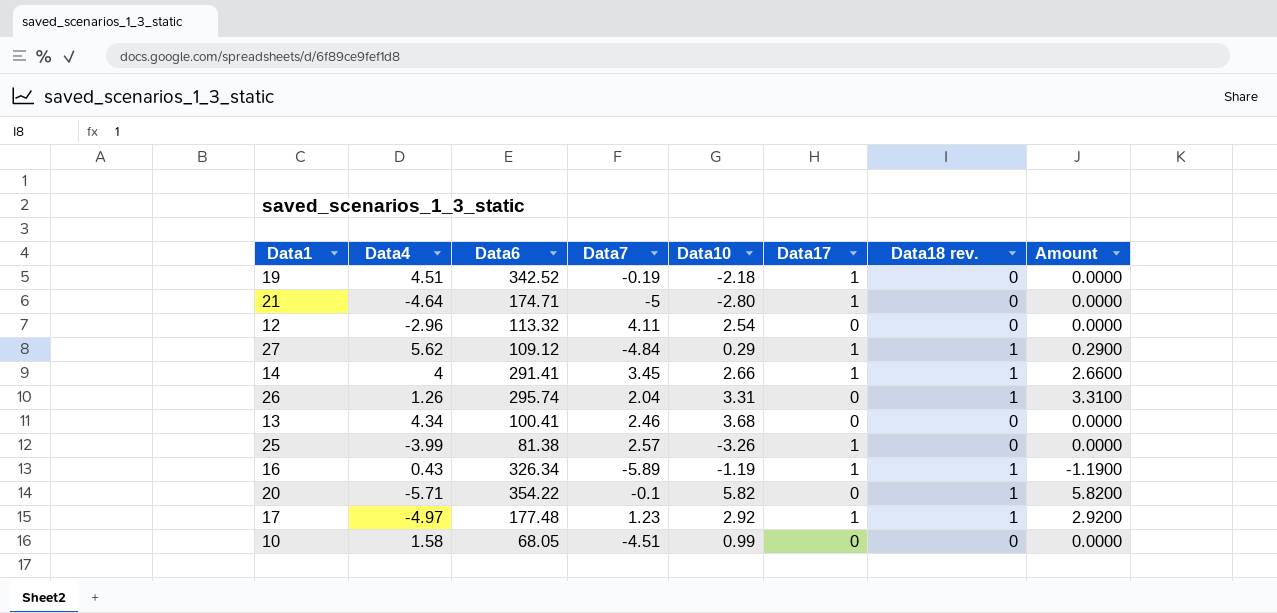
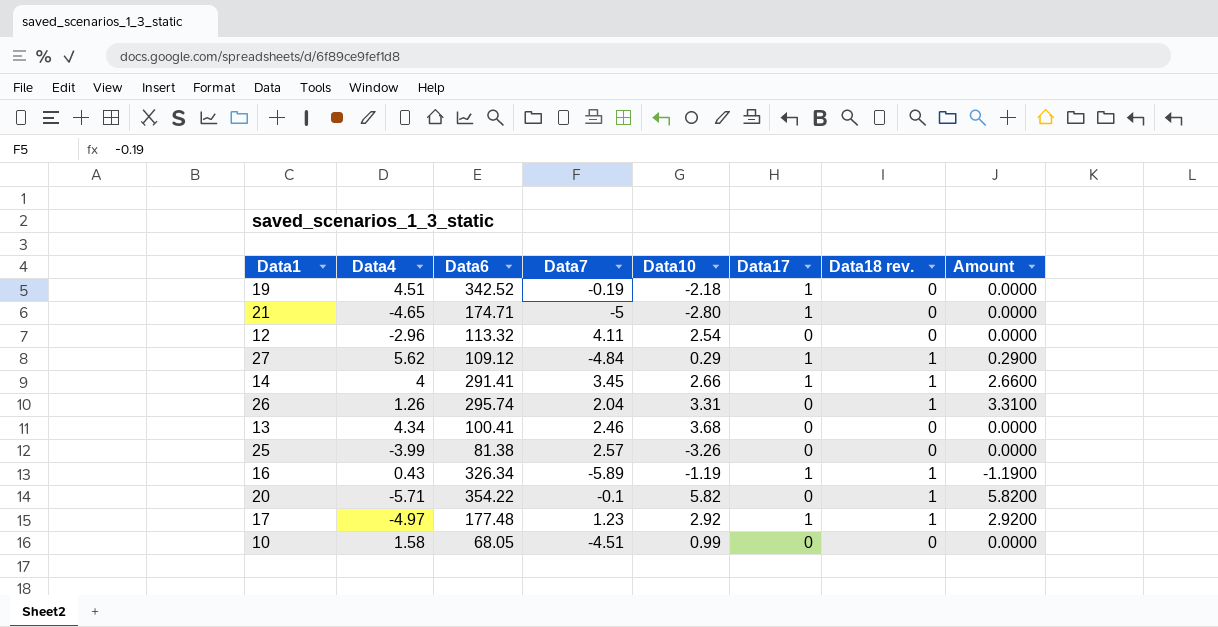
21 | Data4: -4.64 -> -4.65
25 | Data17: 1 -> 0

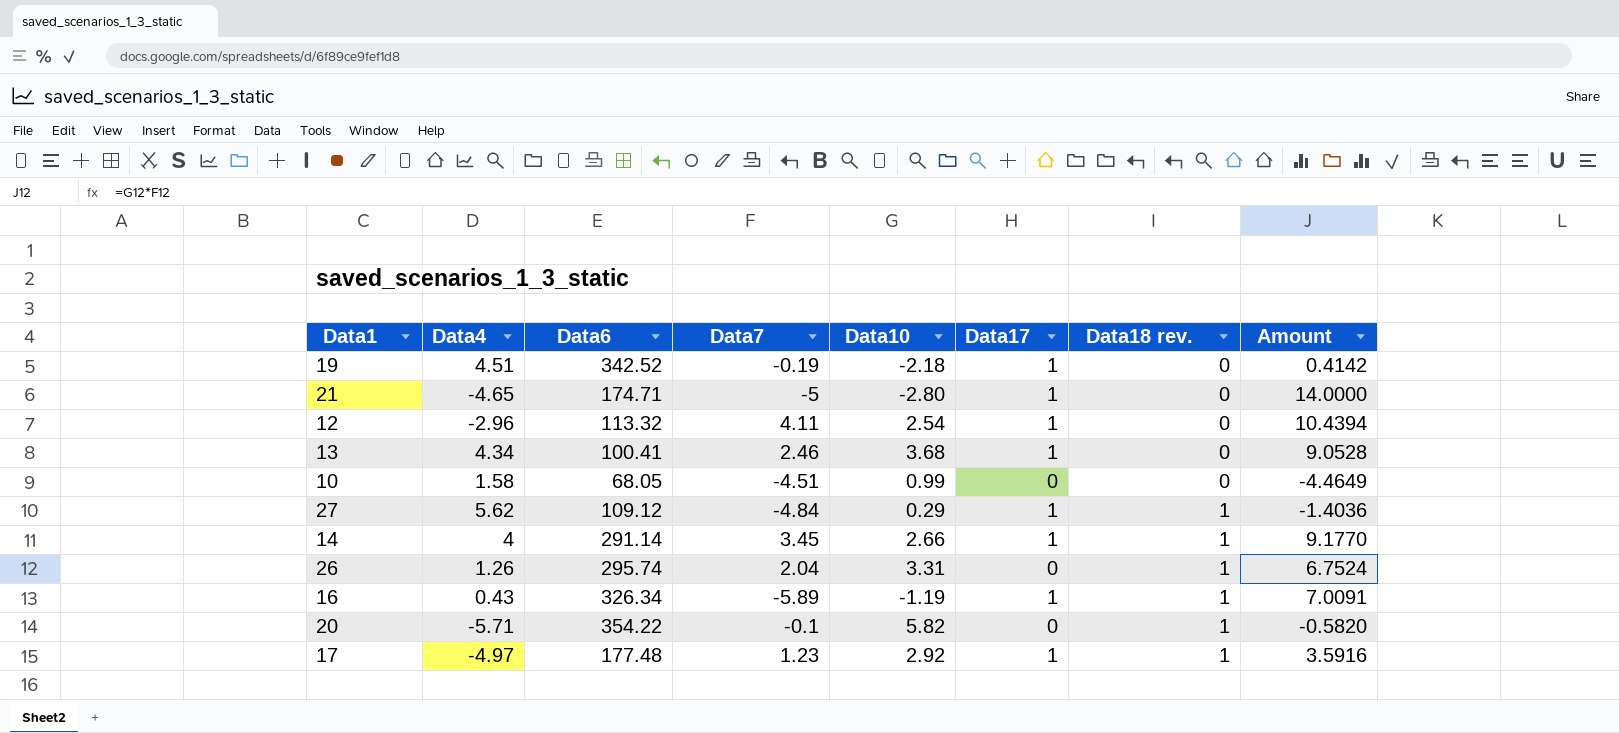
row order: none -> Data18 rev. ascending
column Amount | formula: [Data10] * [Data18 rev.] -> [Data7] * [Data10]
row 25: -3.99 | 81.38 | 2.57 | -3.26 | 0 | 0 | 0.0000 -> none
12 | Data17: 0 -> 1
13 | Data17: 0 -> 1
14 | Data6: 291.41 -> 291.14

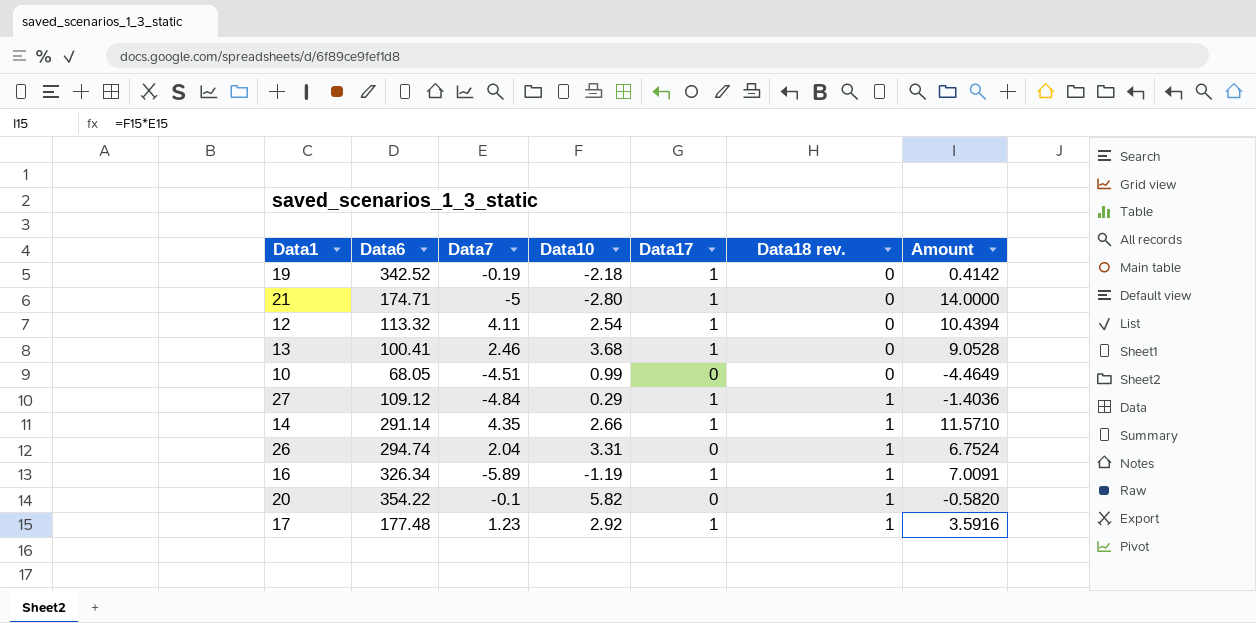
column Data4 | position: 2 -> none
14 | Data7: 3.45 -> 4.35
14 | Amount: 9.1770 -> 11.5710
26 | Data6: 295.74 -> 294.74

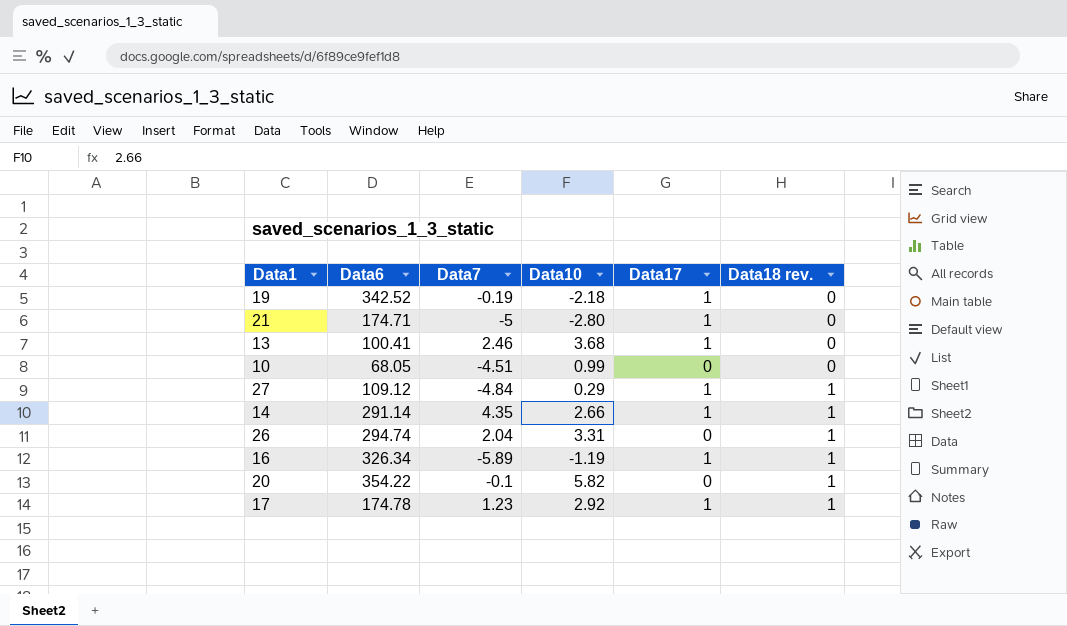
column Amount | formula: [Data7] * [Data10] -> none
row 12: 113.32 | 4.11 | 2.54 | 1 | 0 | 10.4394 -> none
17 | Data6: 177.48 -> 174.78

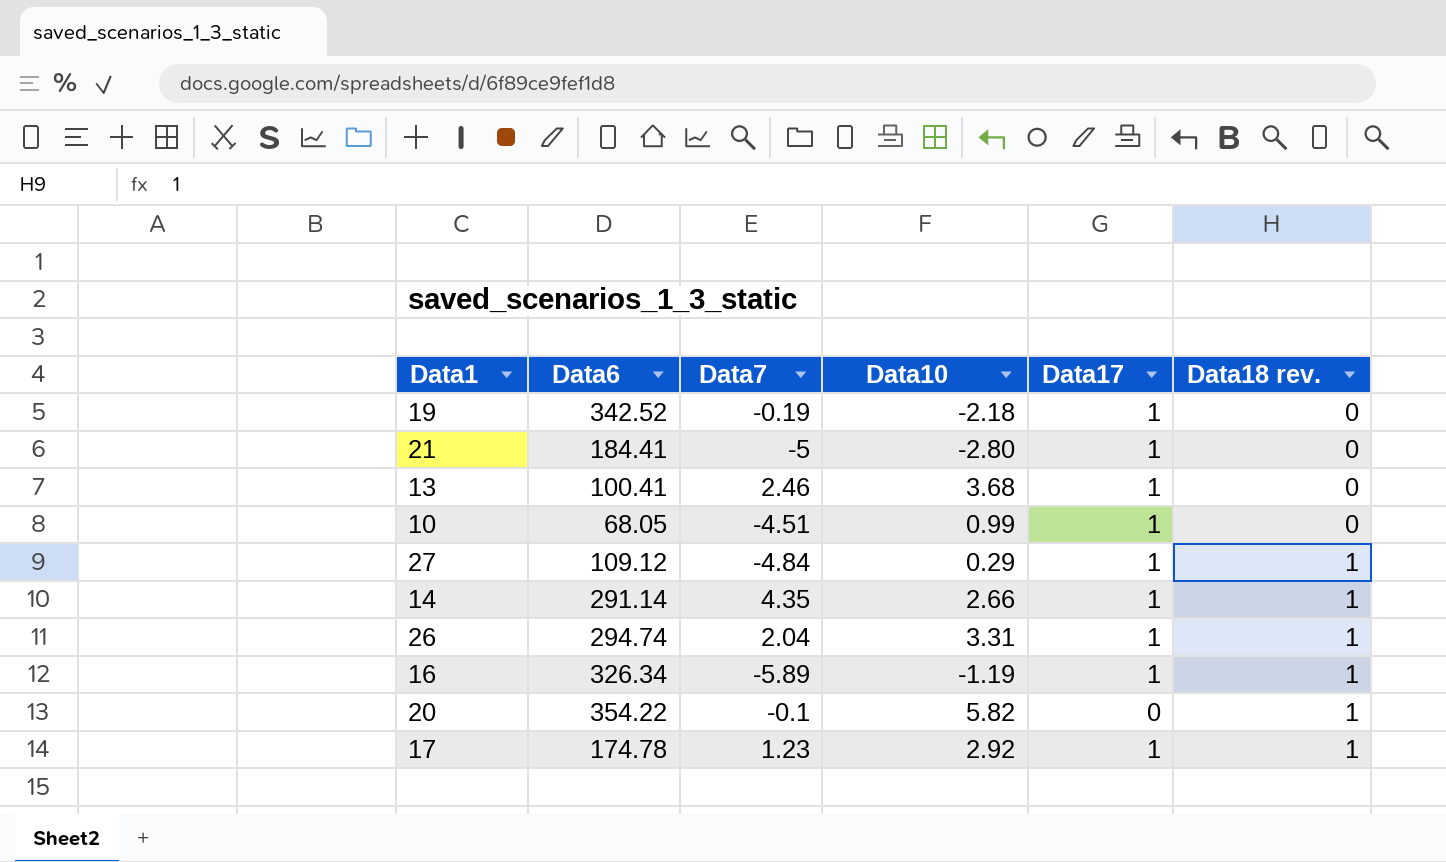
21 | Data6: 174.71 -> 184.41
10 | Data17: 0 -> 1
26 | Data17: 0 -> 1

